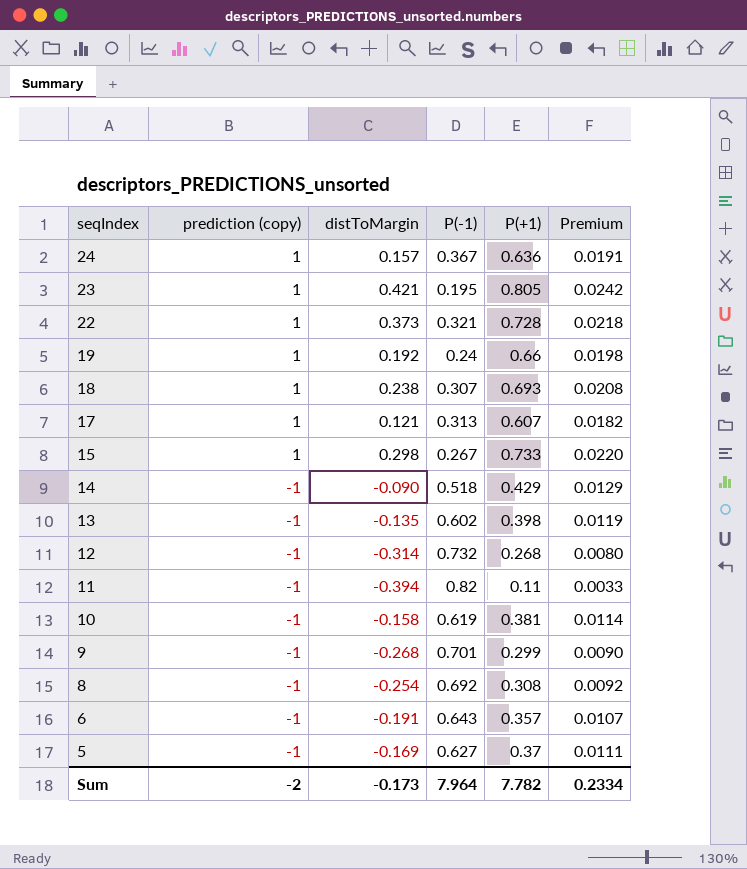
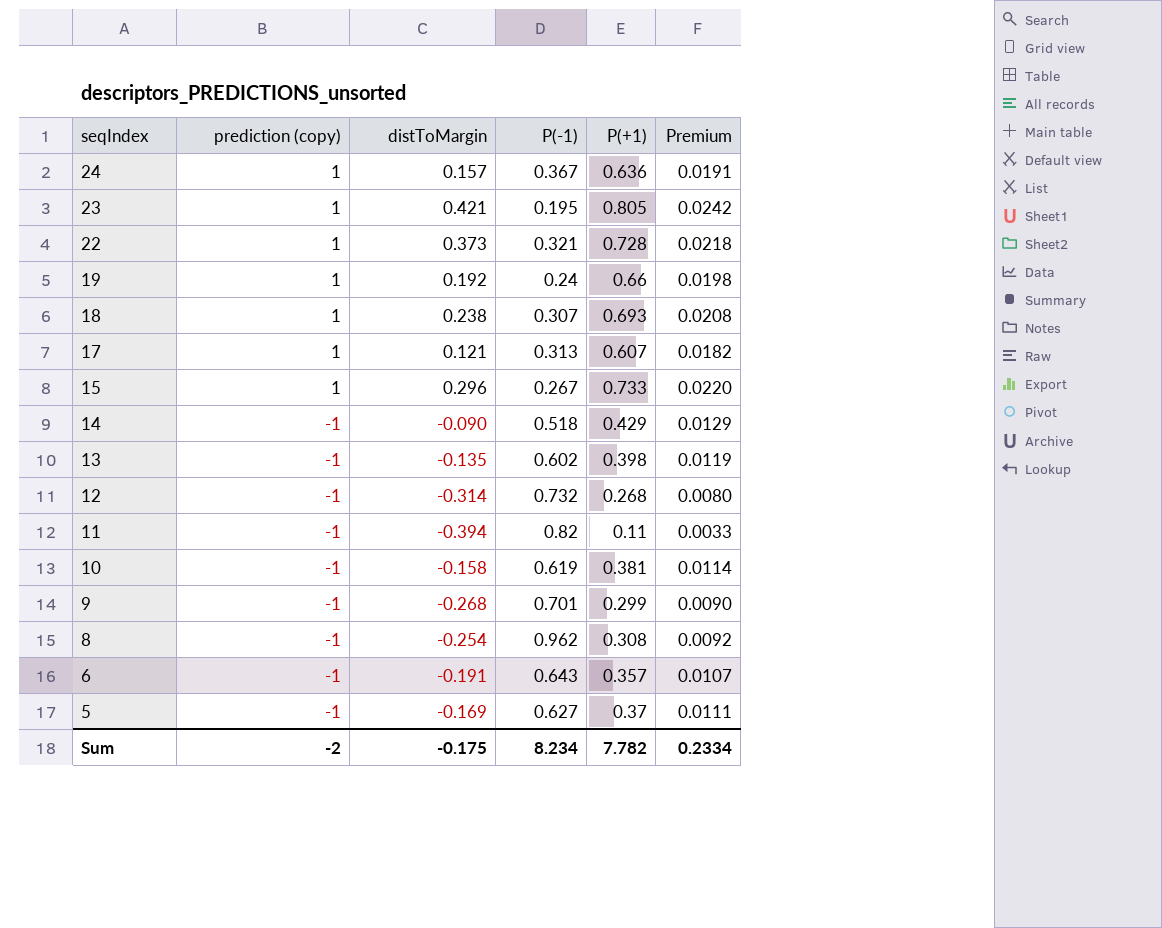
15 | distToMargin: 0.298 -> 0.296
8 | P(-1): 0.692 -> 0.962
Sum | distToMargin: -0.173 -> -0.175
Sum | P(-1): 7.964 -> 8.234

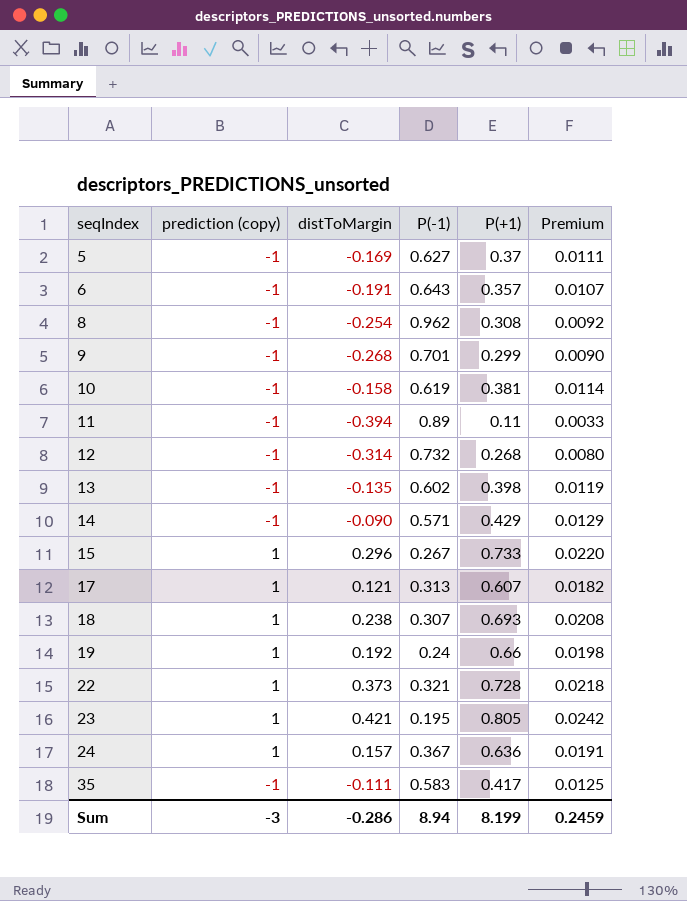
row order: seqIndex descending -> seqIndex ascending
11 | P(-1): 0.82 -> 0.89
14 | P(-1): 0.518 -> 0.571
row 35: none -> -1 | -0.111 | 0.583 | 0.417 | 0.0125
Sum | prediction (copy): -2 -> -3
Sum | distToMargin: -0.175 -> -0.286
Sum | P(-1): 8.234 -> 8.94
Sum | P(+1): 7.782 -> 8.199
Sum | Premium: 0.2334 -> 0.2459

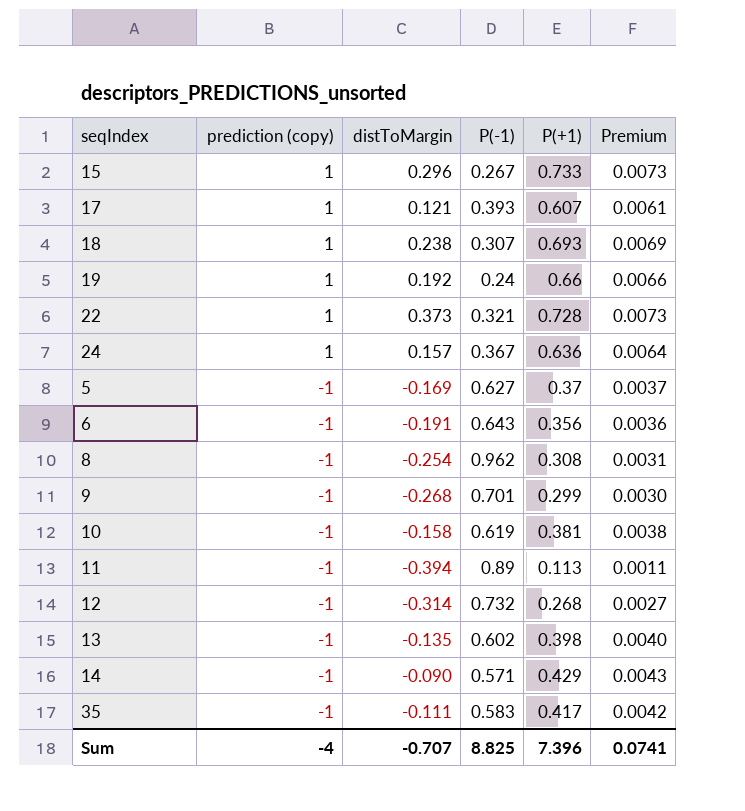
row order: seqIndex ascending -> prediction (copy) descending
column Premium | formula: [P(+1)] * 0.03 -> [P(+1)] * 0.01
row 23: 1 | 0.421 | 0.195 | 0.805 | 0.0242 -> none
17 | P(-1): 0.313 -> 0.393
6 | P(+1): 0.357 -> 0.356
11 | P(+1): 0.11 -> 0.113
Sum | prediction (copy): -3 -> -4
Sum | distToMargin: -0.286 -> -0.707
Sum | P(-1): 8.94 -> 8.825
Sum | P(+1): 8.199 -> 7.396
Sum | Premium: 0.2459 -> 0.0741

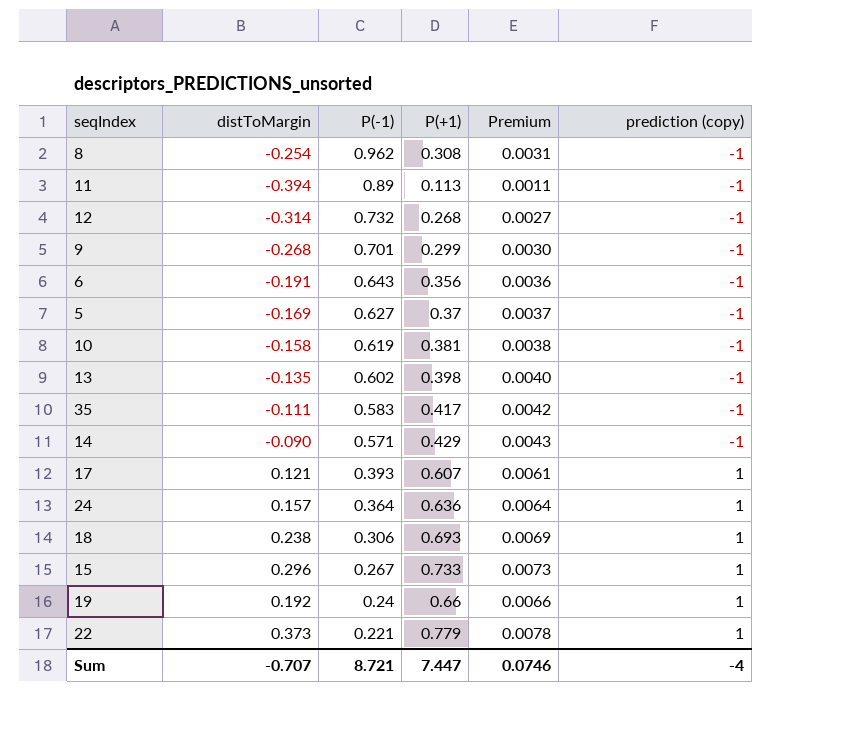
row order: prediction (copy) descending -> P(-1) descending
column prediction (copy) | position: 2 -> 6
24 | P(-1): 0.367 -> 0.364
18 | P(-1): 0.307 -> 0.306
22 | P(-1): 0.321 -> 0.221
22 | P(+1): 0.728 -> 0.779
22 | Premium: 0.0073 -> 0.0078
Sum | P(-1): 8.825 -> 8.721
Sum | P(+1): 7.396 -> 7.447
Sum | Premium: 0.0741 -> 0.0746

